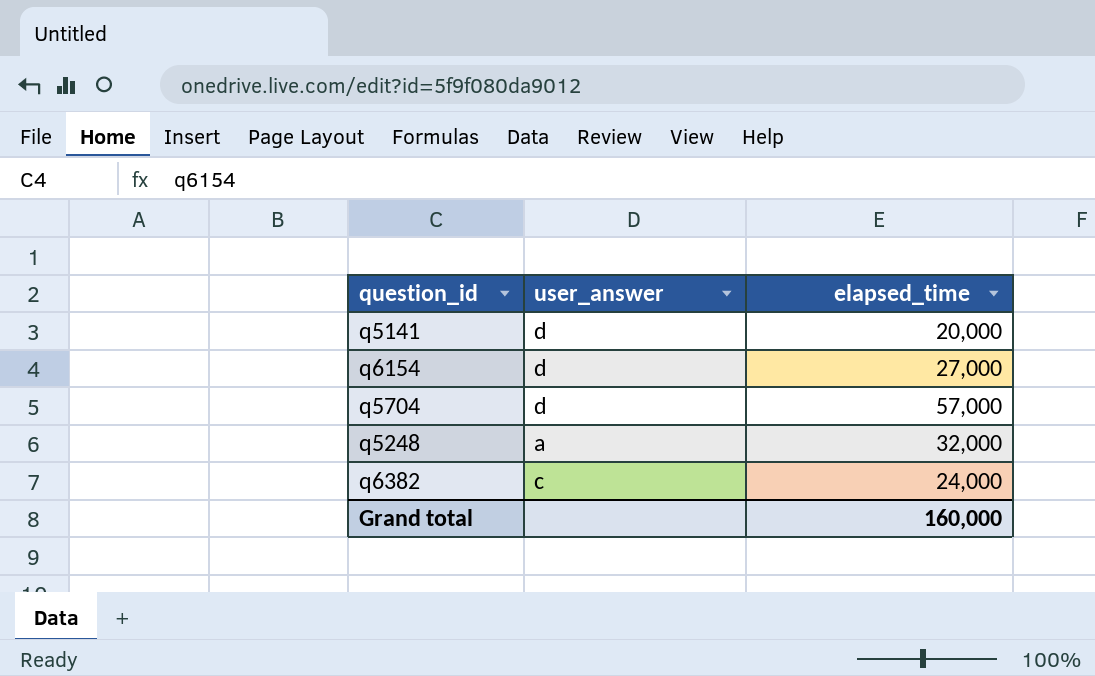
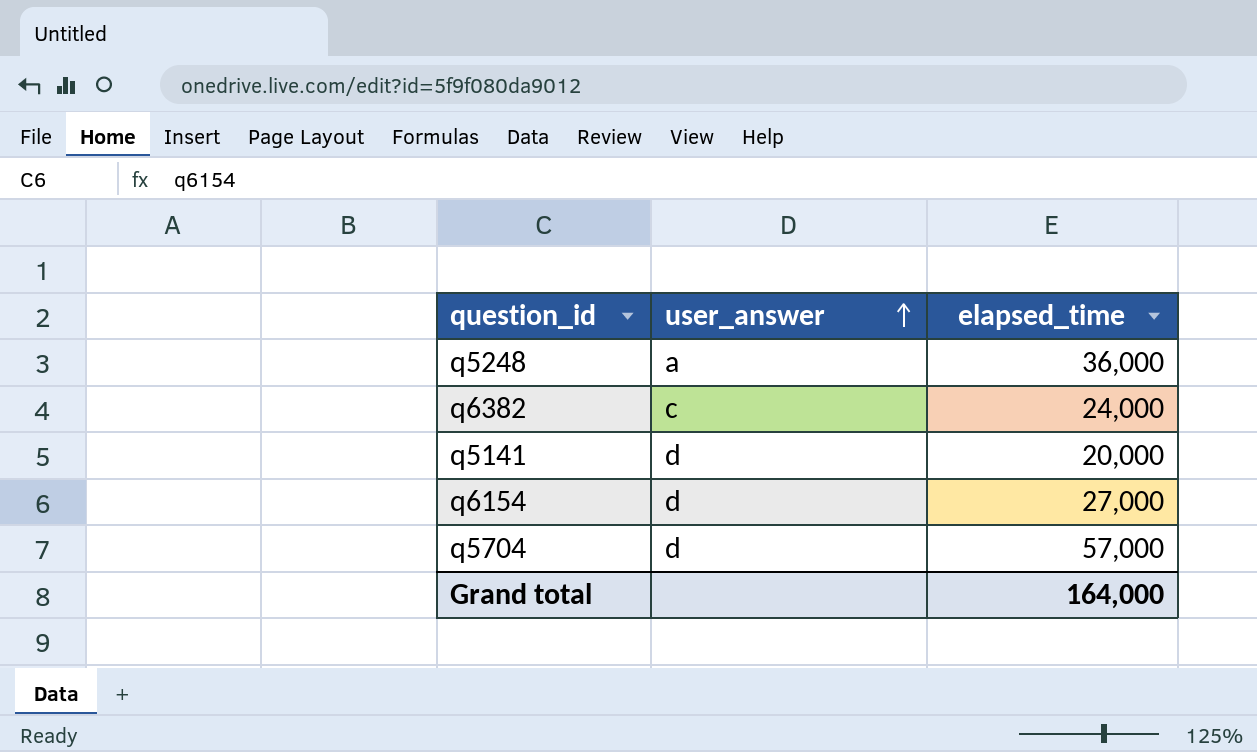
row order: none -> user_answer ascending
q5248 | elapsed_time: 32,000 -> 36,000
Grand total | elapsed_time: 160,000 -> 164,000

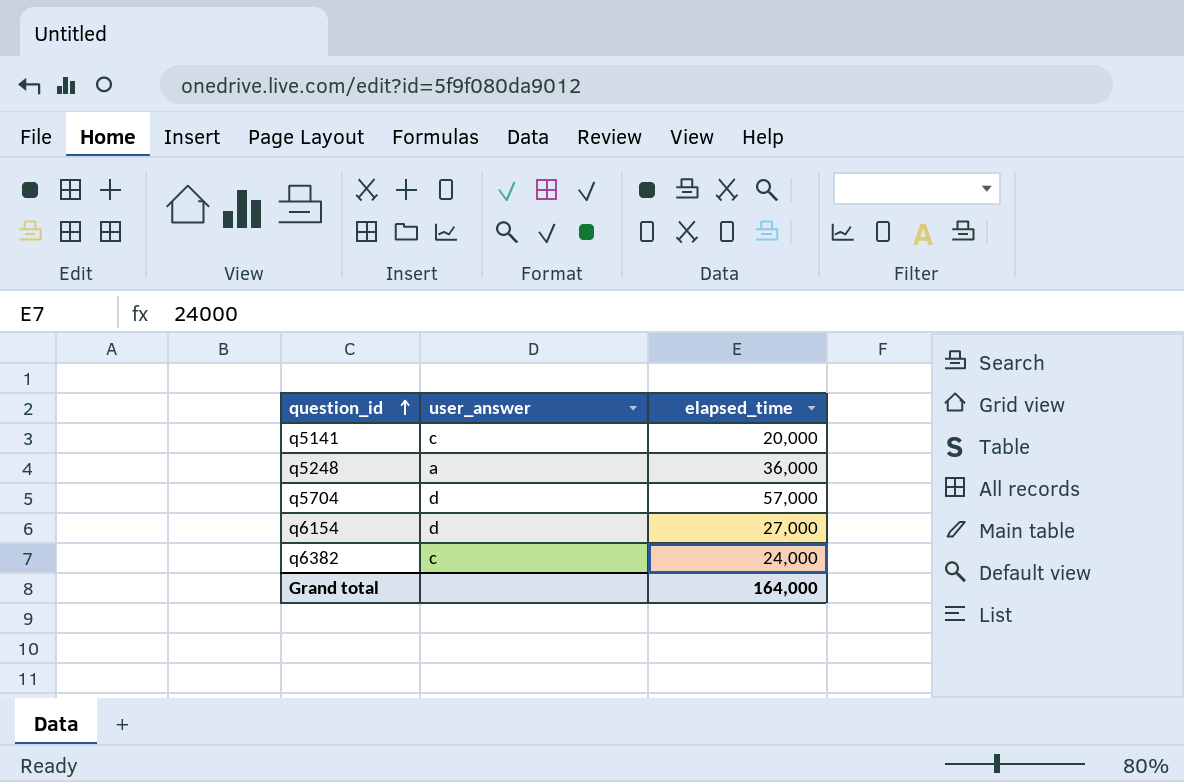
row order: user_answer ascending -> question_id ascending
q5141 | user_answer: d -> c

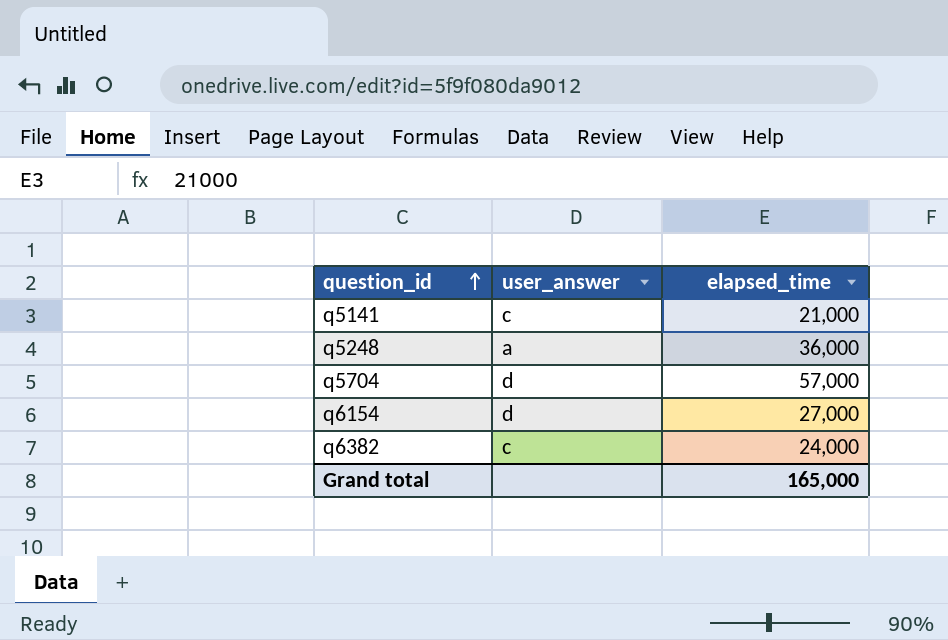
q5141 | elapsed_time: 20,000 -> 21,000
Grand total | elapsed_time: 164,000 -> 165,000

